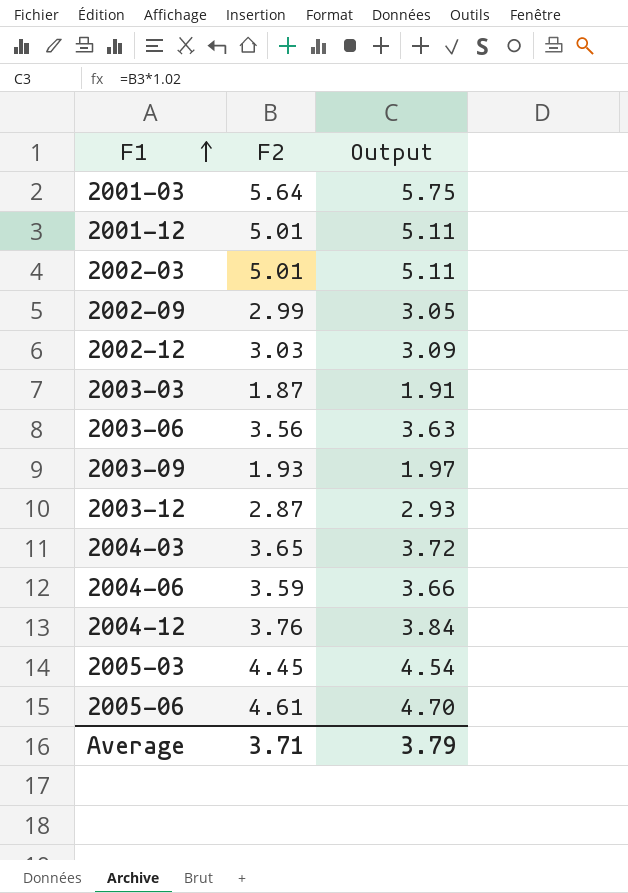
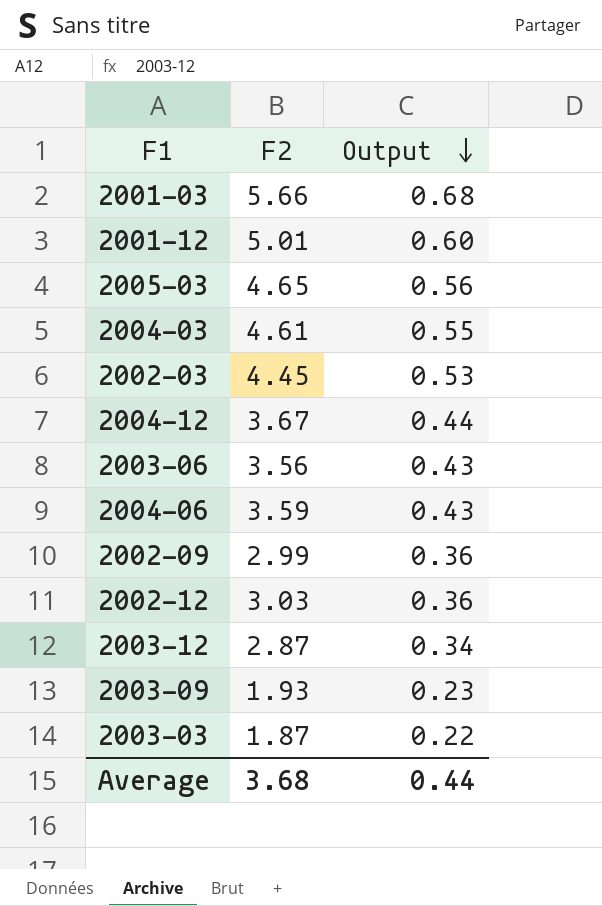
row order: F1 ascending -> Output descending
column Output | formula: [F2] * 1.02 -> [F2] * 0.12
row 2005-06: 4.61 | 4.70 -> none
2001-03 | F2: 5.64 -> 5.66
2005-03 | F2: 4.45 -> 4.65
2004-03 | F2: 3.65 -> 4.61
2002-03 | F2: 5.01 -> 4.45
2004-12 | F2: 3.76 -> 3.67
Average | F2: 3.71 -> 3.68
Average | Output: 3.79 -> 0.44

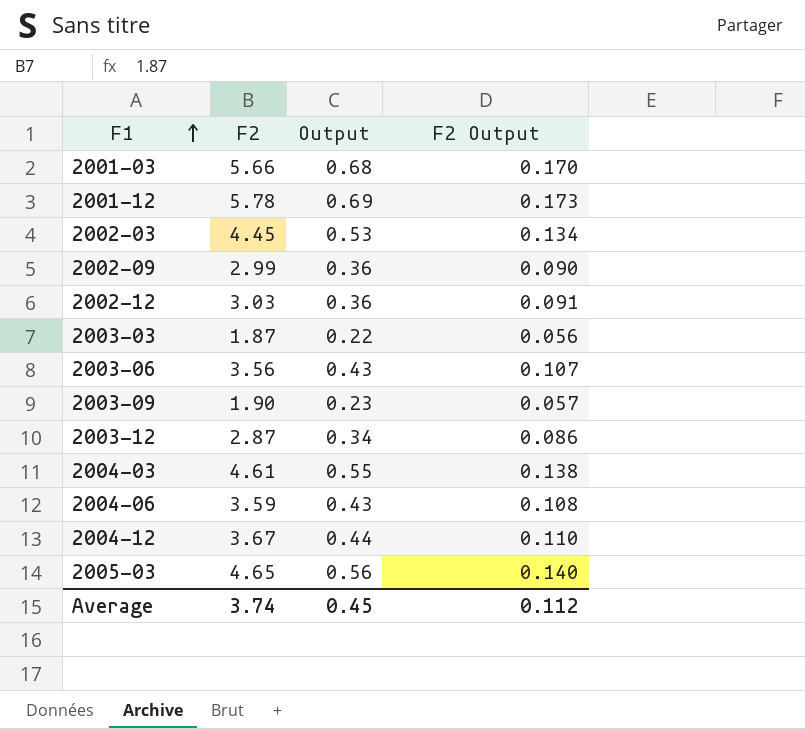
row order: Output descending -> F1 ascending
column F2 Output | formula: none -> [F2] * 0.03
2001-12 | F2: 5.01 -> 5.78
2001-12 | Output: 0.60 -> 0.69
2003-09 | F2: 1.93 -> 1.90
Average | F2: 3.68 -> 3.74
Average | Output: 0.44 -> 0.45

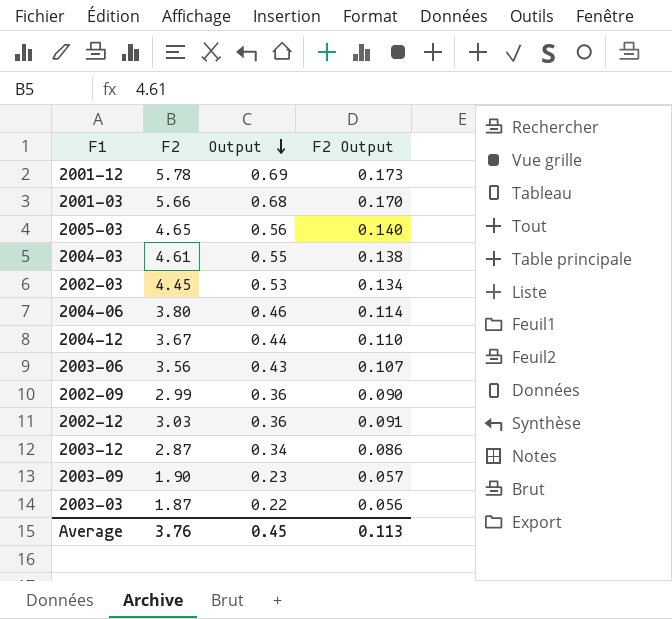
row order: F1 ascending -> Output descending
2004-06 | F2: 3.59 -> 3.80
2004-06 | Output: 0.43 -> 0.46
2004-06 | F2 Output: 0.108 -> 0.114
Average | F2: 3.74 -> 3.76
Average | F2 Output: 0.112 -> 0.113

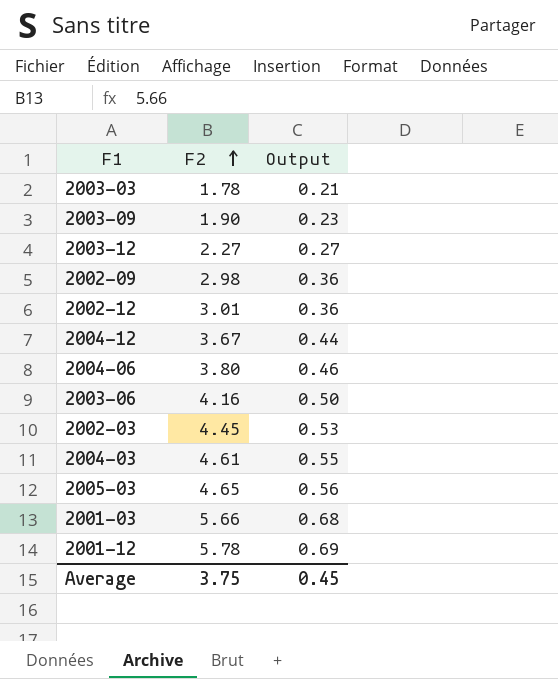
row order: Output descending -> F2 ascending
column F2 Output | formula: [F2] * 0.03 -> none
2003-03 | F2: 1.87 -> 1.78
2003-03 | Output: 0.22 -> 0.21
2003-12 | F2: 2.87 -> 2.27
2003-12 | Output: 0.34 -> 0.27
2002-09 | F2: 2.99 -> 2.98
2002-12 | F2: 3.03 -> 3.01
2003-06 | F2: 3.56 -> 4.16
2003-06 | Output: 0.43 -> 0.50
Average | F2: 3.76 -> 3.75

